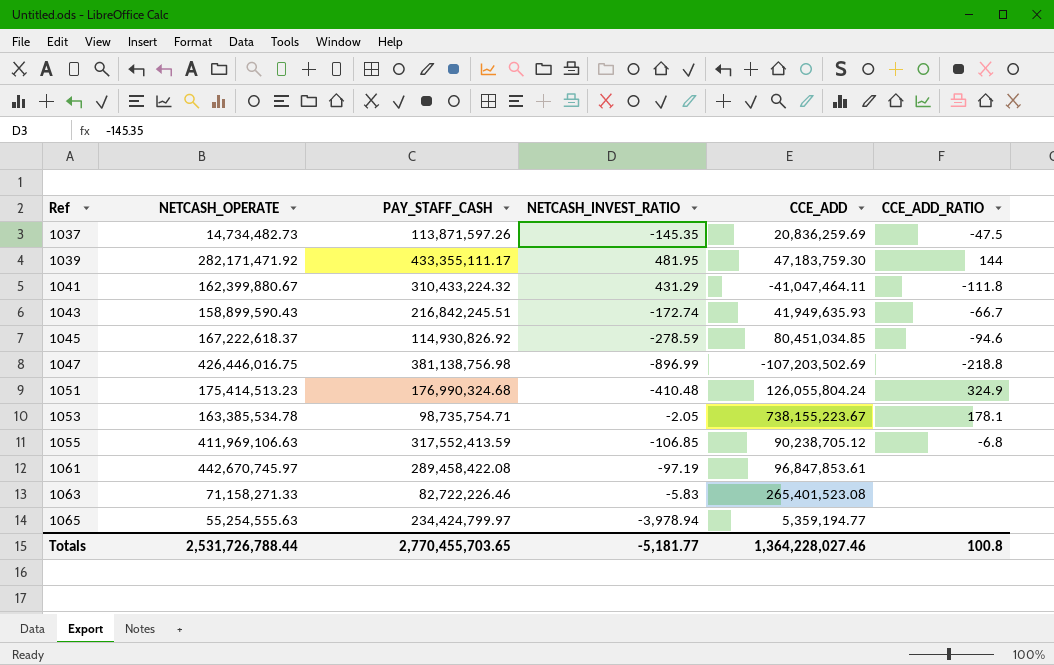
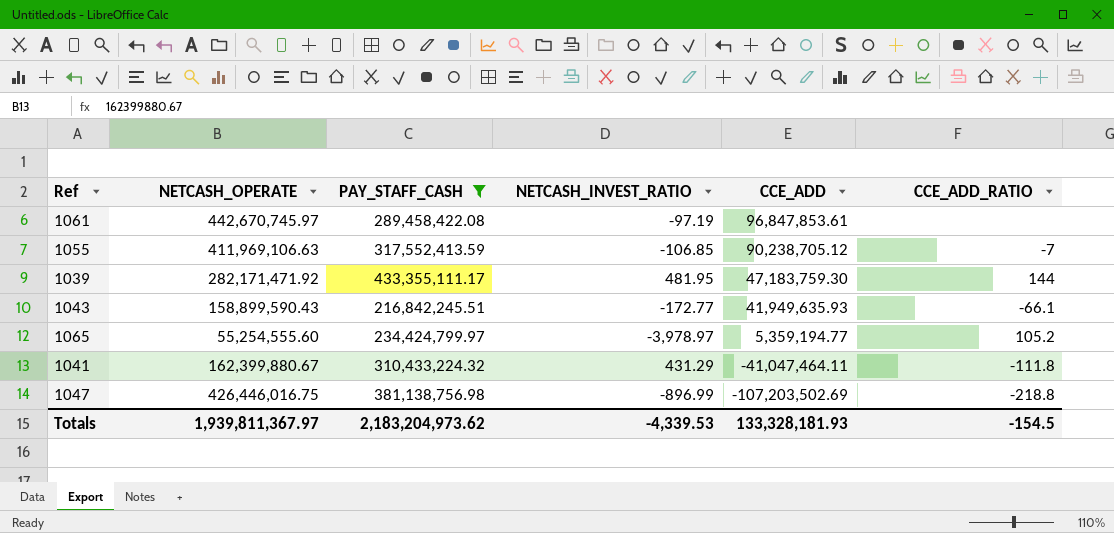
filter: none -> PAY_STAFF_CASH >= 216,842,245.51
row order: Ref ascending -> CCE_ADD descending
1055 | CCE_ADD_RATIO: -6.8 -> -7
1043 | NETCASH_INVEST_RATIO: -172.74 -> -172.77
1043 | CCE_ADD_RATIO: -66.7 -> -66.1
1065 | NETCASH_OPERATE: 55,254,555.63 -> 55,254,555.60
1065 | NETCASH_INVEST_RATIO: -3,978.94 -> -3,978.97
1065 | CCE_ADD_RATIO: none -> 105.2
Totals | NETCASH_OPERATE: 2,531,726,788.44 -> 1,939,811,367.97
Totals | PAY_STAFF_CASH: 2,770,455,703.65 -> 2,183,204,973.62
Totals | NETCASH_INVEST_RATIO: -5,181.77 -> -4,339.53
Totals | CCE_ADD: 1,364,228,027.46 -> 133,328,181.93
Totals | CCE_ADD_RATIO: 100.8 -> -154.5

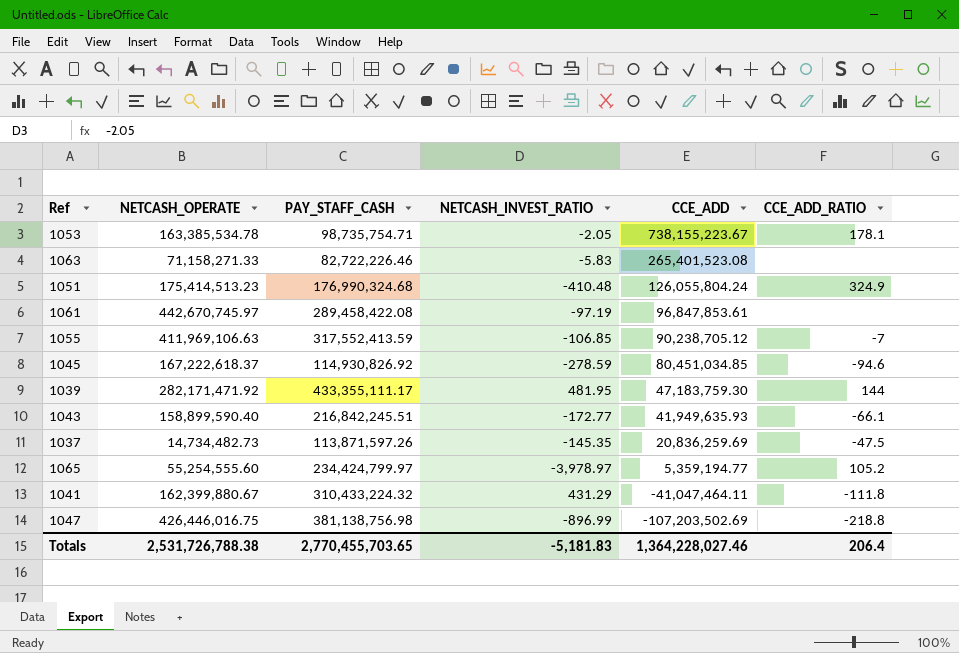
filter: PAY_STAFF_CASH >= 216,842,245.51 -> none
1043 | NETCASH_OPERATE: 158,899,590.43 -> 158,899,590.40
Totals | NETCASH_OPERATE: 1,939,811,367.97 -> 2,531,726,788.38
Totals | PAY_STAFF_CASH: 2,183,204,973.62 -> 2,770,455,703.65
Totals | NETCASH_INVEST_RATIO: -4,339.53 -> -5,181.83
Totals | CCE_ADD: 133,328,181.93 -> 1,364,228,027.46
Totals | CCE_ADD_RATIO: -154.5 -> 206.4

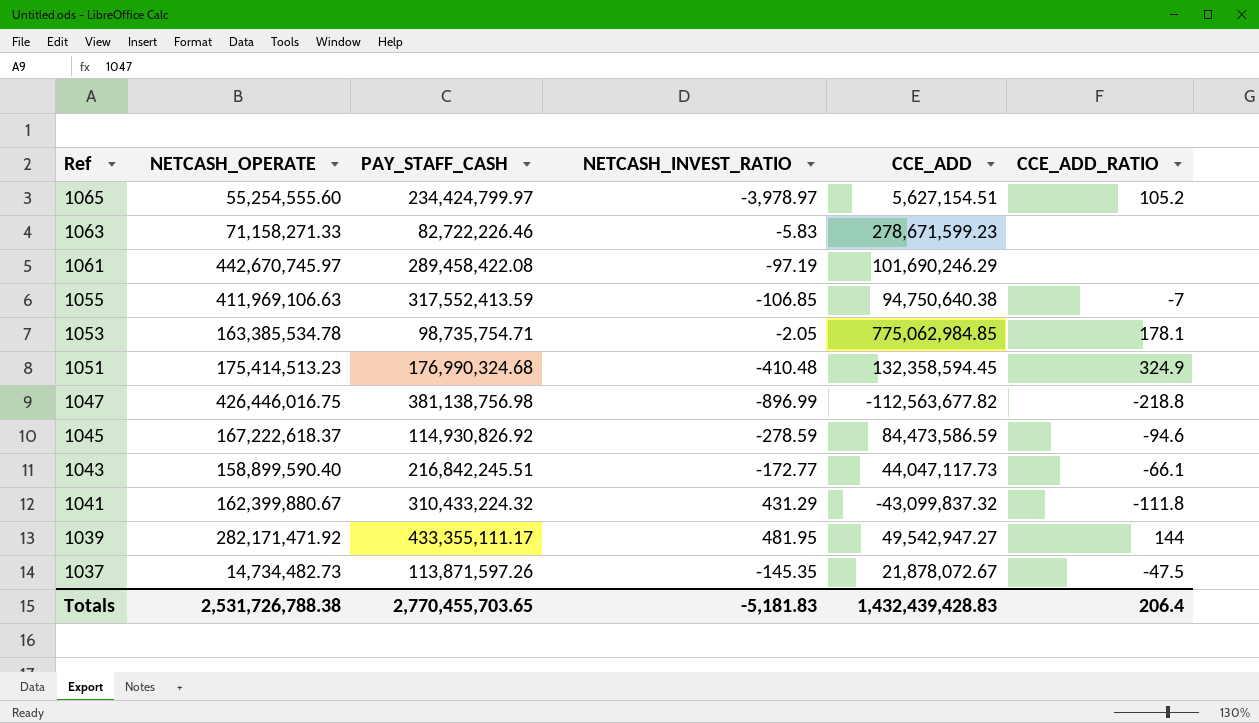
row order: CCE_ADD descending -> Ref descending
1065 | CCE_ADD: 5,359,194.77 -> 5,627,154.51
1063 | CCE_ADD: 265,401,523.08 -> 278,671,599.23
1061 | CCE_ADD: 96,847,853.61 -> 101,690,246.29
1055 | CCE_ADD: 90,238,705.12 -> 94,750,640.38
1053 | CCE_ADD: 738,155,223.67 -> 775,062,984.85
1051 | CCE_ADD: 126,055,804.24 -> 132,358,594.45
1047 | CCE_ADD: -107,203,502.69 -> -112,563,677.82
1045 | CCE_ADD: 80,451,034.85 -> 84,473,586.59
1043 | CCE_ADD: 41,949,635.93 -> 44,047,117.73
1041 | CCE_ADD: -41,047,464.11 -> -43,099,837.32
1039 | CCE_ADD: 47,183,759.30 -> 49,542,947.27
1037 | CCE_ADD: 20,836,259.69 -> 21,878,072.67
Totals | CCE_ADD: 1,364,228,027.46 -> 1,432,439,428.83

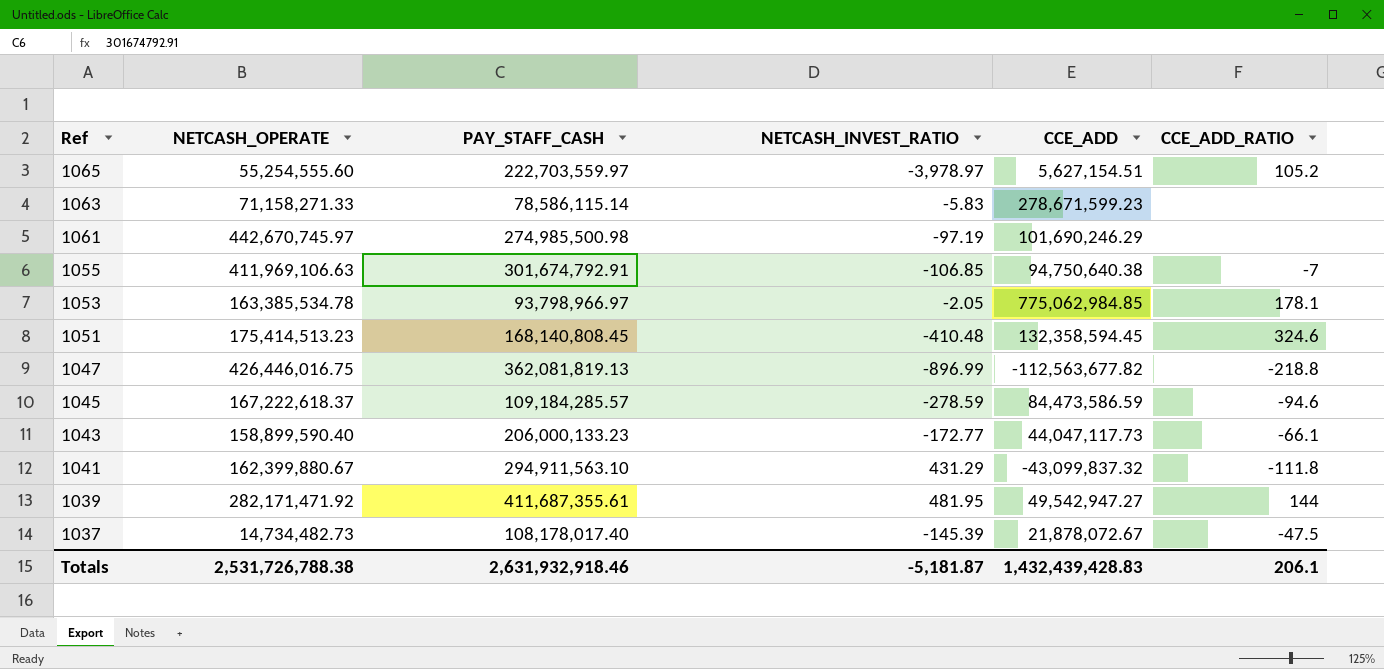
1065 | PAY_STAFF_CASH: 234,424,799.97 -> 222,703,559.97
1063 | PAY_STAFF_CASH: 82,722,226.46 -> 78,586,115.14
1061 | PAY_STAFF_CASH: 289,458,422.08 -> 274,985,500.98
1055 | PAY_STAFF_CASH: 317,552,413.59 -> 301,674,792.91
1053 | PAY_STAFF_CASH: 98,735,754.71 -> 93,798,966.97
1051 | PAY_STAFF_CASH: 176,990,324.68 -> 168,140,808.45
1051 | CCE_ADD_RATIO: 324.9 -> 324.6
1047 | PAY_STAFF_CASH: 381,138,756.98 -> 362,081,819.13
1045 | PAY_STAFF_CASH: 114,930,826.92 -> 109,184,285.57
1043 | PAY_STAFF_CASH: 216,842,245.51 -> 206,000,133.23
1041 | PAY_STAFF_CASH: 310,433,224.32 -> 294,911,563.10
1039 | PAY_STAFF_CASH: 433,355,111.17 -> 411,687,355.61
1037 | PAY_STAFF_CASH: 113,871,597.26 -> 108,178,017.40
1037 | NETCASH_INVEST_RATIO: -145.35 -> -145.39
Totals | PAY_STAFF_CASH: 2,770,455,703.65 -> 2,631,932,918.46
Totals | NETCASH_INVEST_RATIO: -5,181.83 -> -5,181.87
Totals | CCE_ADD_RATIO: 206.4 -> 206.1

